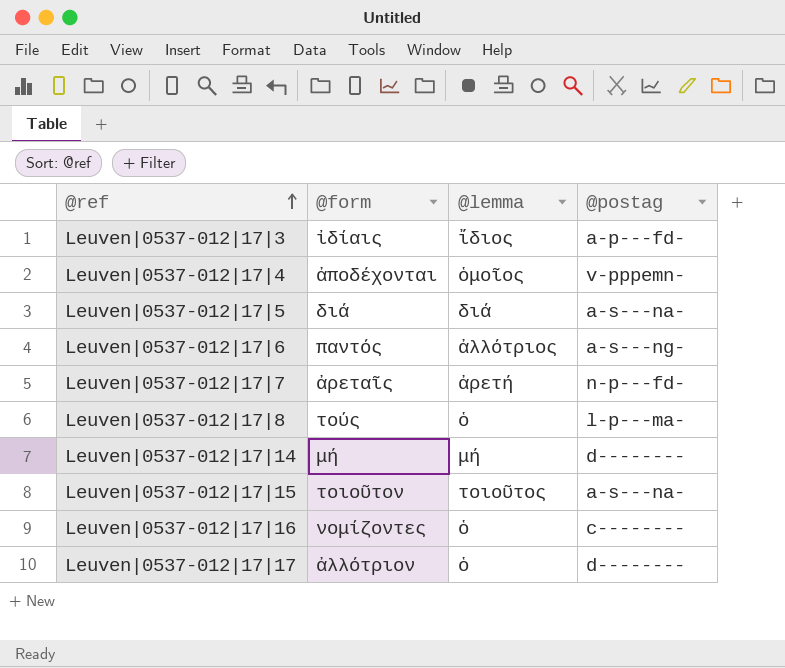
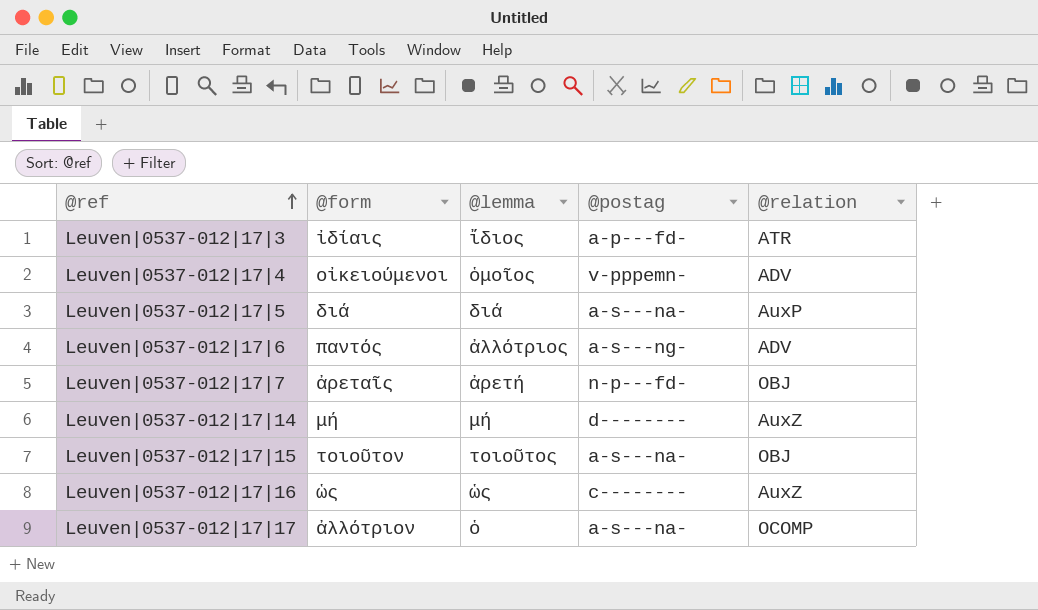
column @relation | position: none -> 5
row Leuven|0537-012|17|8: τούς | ὁ | l-p---ma- -> none
Leuven|0537-012|17|4 | @form: ἀποδέχονται -> οἰκειούμενοι
Leuven|0537-012|17|16 | @form: νομίζοντες -> ὡς
Leuven|0537-012|17|16 | @lemma: ὁ -> ὡς
Leuven|0537-012|17|17 | @postag: d-------- -> a-s---na-

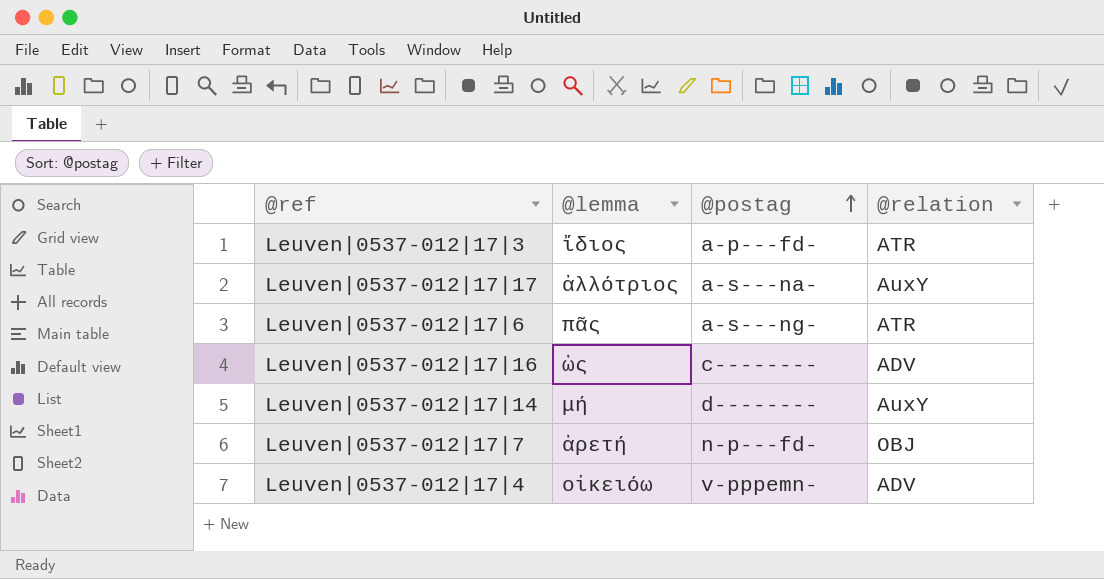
row order: @ref ascending -> @postag ascending
column @form | position: 2 -> none
row Leuven|0537-012|17|5: διά | διά | a-s---na- | AuxP -> none
row Leuven|0537-012|17|15: τοιοῦτον | τοιοῦτος | a-s---na- | OBJ -> none
Leuven|0537-012|17|17 | @lemma: ὁ -> ἀλλότριος
Leuven|0537-012|17|17 | @relation: OCOMP -> AuxY
Leuven|0537-012|17|6 | @lemma: ἀλλότριος -> πᾶς
Leuven|0537-012|17|6 | @relation: ADV -> ATR
Leuven|0537-012|17|16 | @relation: AuxZ -> ADV
Leuven|0537-012|17|14 | @relation: AuxZ -> AuxY
Leuven|0537-012|17|4 | @lemma: ὁμοῖος -> οἰκειόω

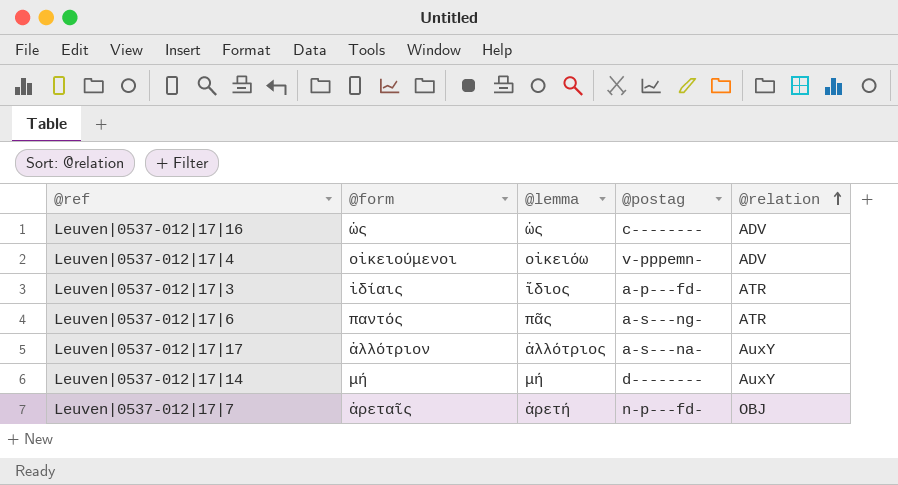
row order: @postag ascending -> @relation ascending
column @form | position: none -> 2

